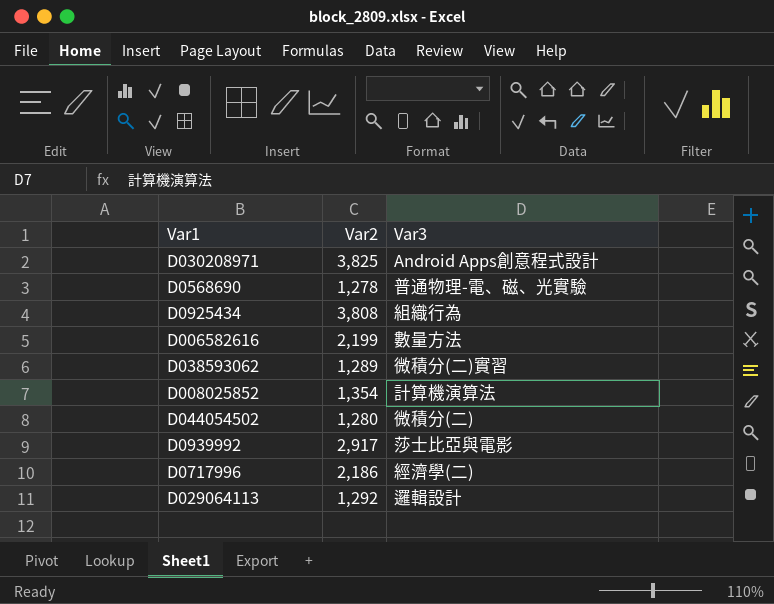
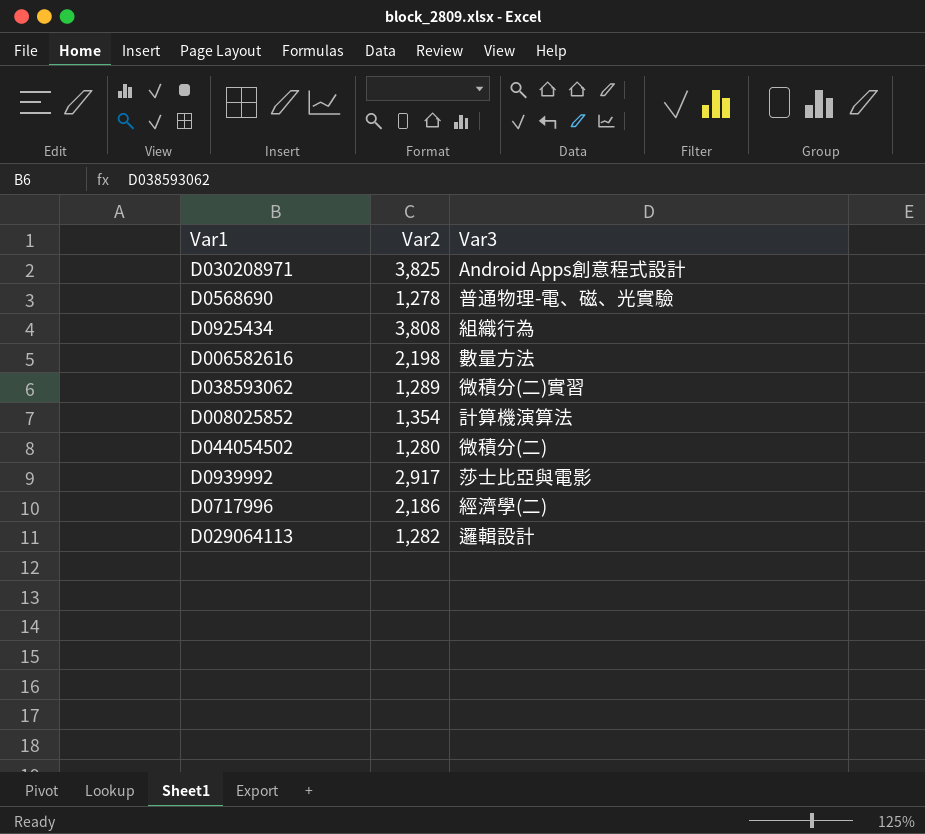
D006582616 | Var2: 2,199 -> 2,198
D029064113 | Var2: 1,292 -> 1,282

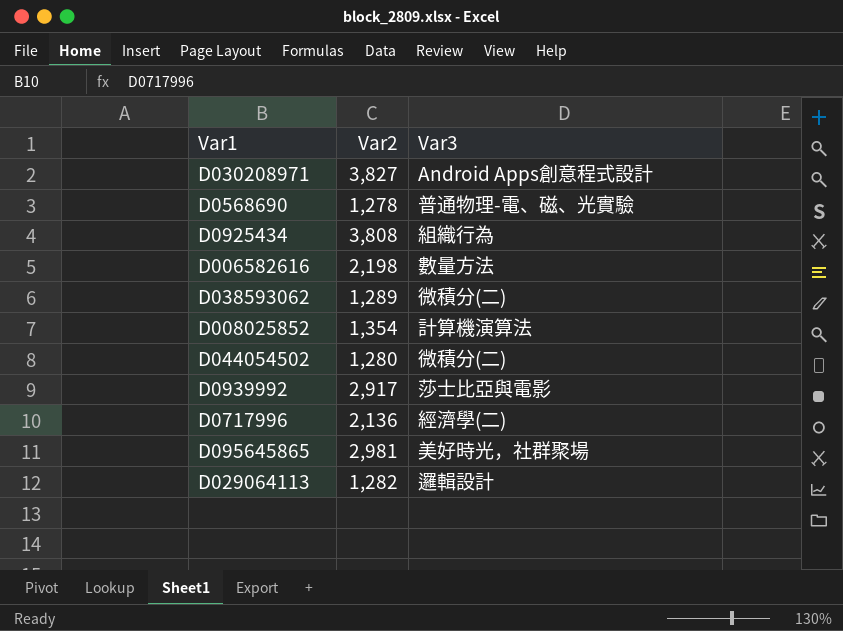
D030208971 | Var2: 3,825 -> 3,827
D038593062 | Var3: 微積分(二)實習 -> 微積分(二)
D0717996 | Var2: 2,186 -> 2,136
row D095645865: none -> 2,981 | 美好時光，社群聚場

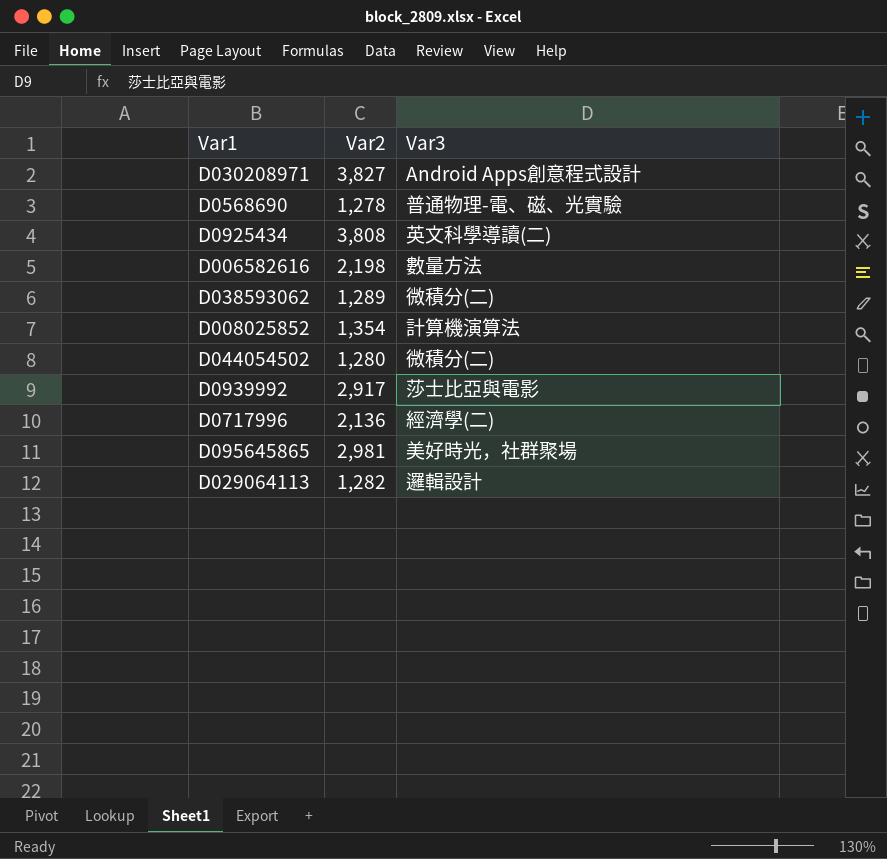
D0925434 | Var3: 組織行為 -> 英文科學導讀(二)

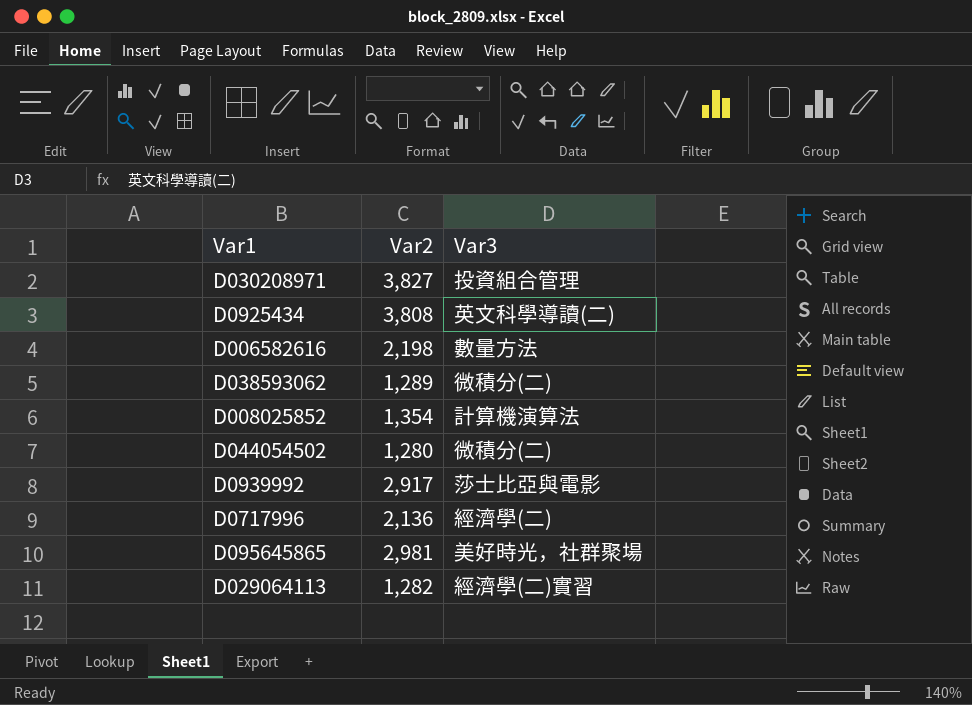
row D0568690: 1,278 | 普通物理-電、磁、光實驗 -> none
D030208971 | Var3: Android Apps創意程式設計 -> 投資組合管理
D029064113 | Var3: 邏輯設計 -> 經濟學(二)實習

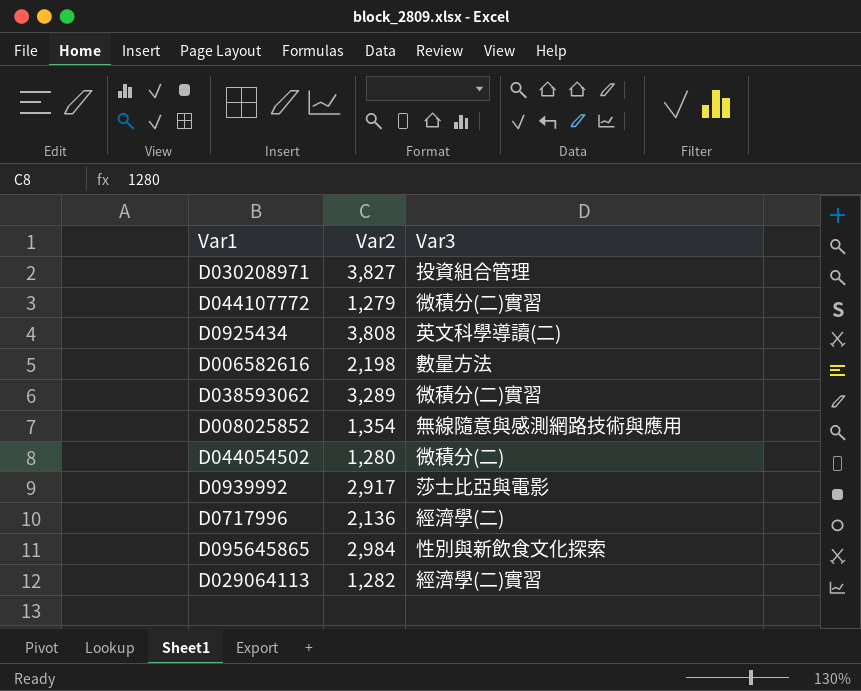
row D044107772: none -> 1,279 | 微積分(二)實習
D038593062 | Var2: 1,289 -> 3,289
D038593062 | Var3: 微積分(二) -> 微積分(二)實習
D008025852 | Var3: 計算機演算法 -> 無線隨意與感測網路技術與應用
D095645865 | Var2: 2,981 -> 2,984
D095645865 | Var3: 美好時光，社群聚場 -> 性別與新飲食文化探索

